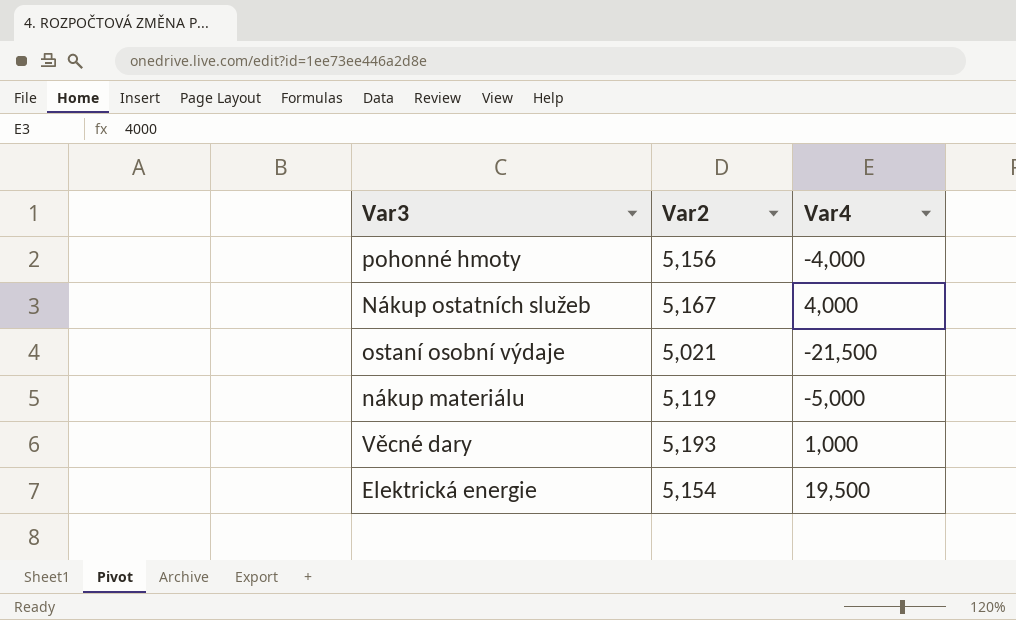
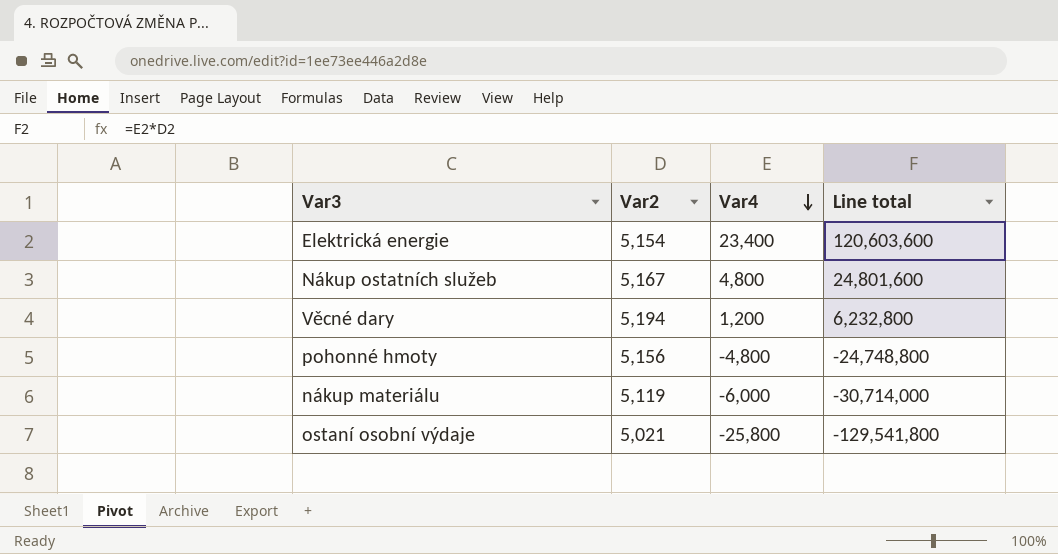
row order: none -> Var4 descending
column Line total | formula: none -> [Var2] * [Var4]
Elektrická energie | Var4: 19,500 -> 23,400
Nákup ostatních služeb | Var4: 4,000 -> 4,800
Věcné dary | Var2: 5,193 -> 5,194
Věcné dary | Var4: 1,000 -> 1,200
pohonné hmoty | Var4: -4,000 -> -4,800
nákup materiálu | Var4: -5,000 -> -6,000
ostaní osobní výdaje | Var4: -21,500 -> -25,800

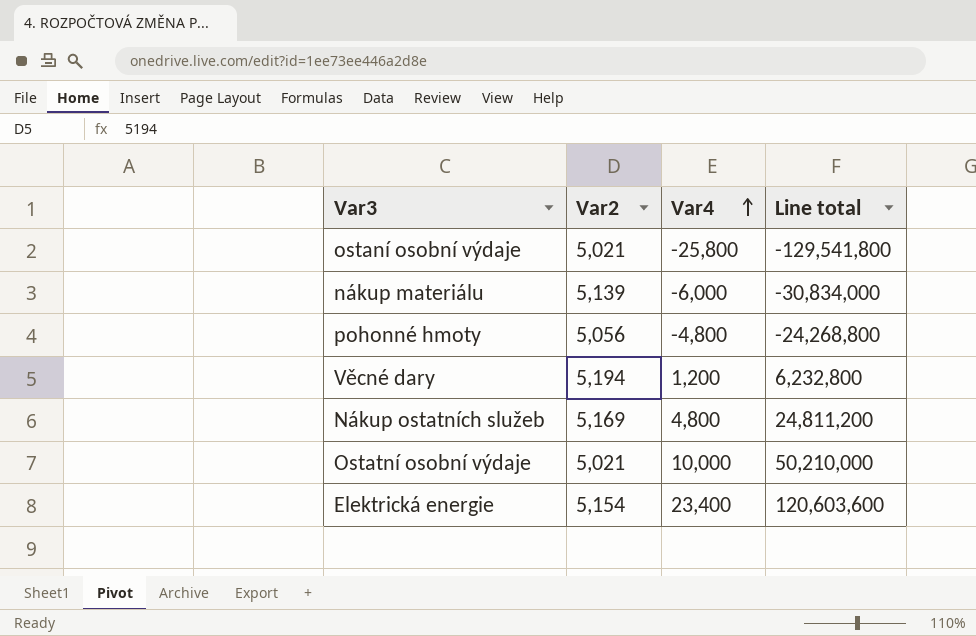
row order: Var4 descending -> Var4 ascending
nákup materiálu | Var2: 5,119 -> 5,139
nákup materiálu | Line total: -30,714,000 -> -30,834,000
pohonné hmoty | Var2: 5,156 -> 5,056
pohonné hmoty | Line total: -24,748,800 -> -24,268,800
Nákup ostatních služeb | Var2: 5,167 -> 5,169
Nákup ostatních služeb | Line total: 24,801,600 -> 24,811,200
row Ostatní osobní výdaje: none -> 5,021 | 10,000 | 50,210,000

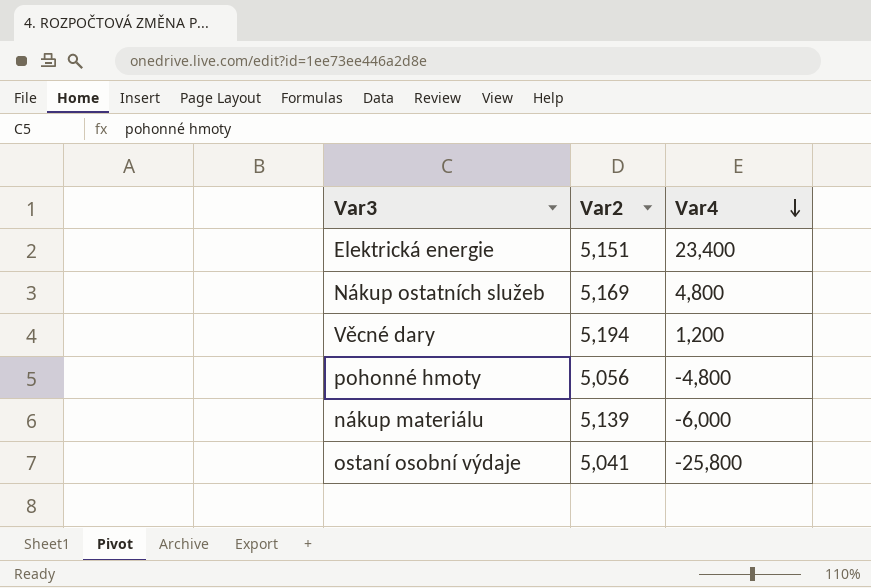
row order: Var4 ascending -> Var4 descending
column Line total | formula: [Var2] * [Var4] -> none
row Ostatní osobní výdaje: 5,021 | 10,000 | 50,210,000 -> none
Elektrická energie | Var2: 5,154 -> 5,151
ostaní osobní výdaje | Var2: 5,021 -> 5,041

